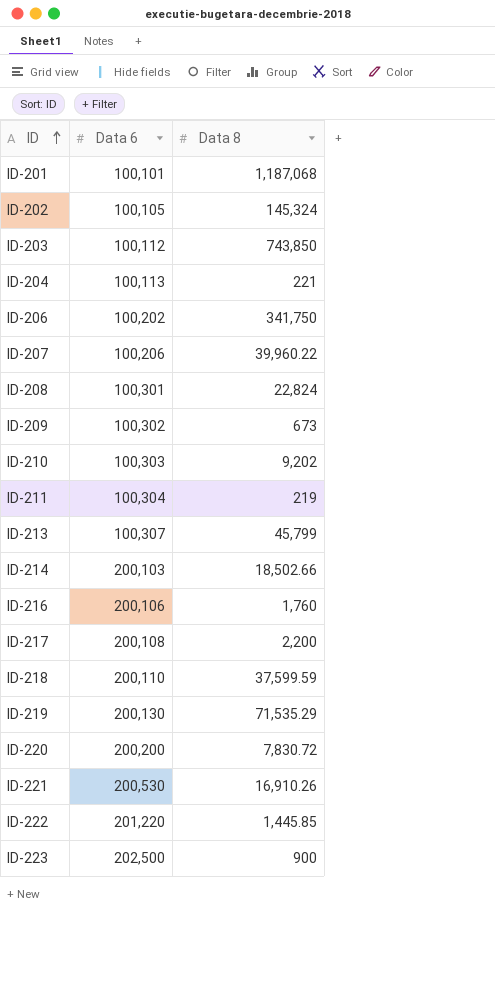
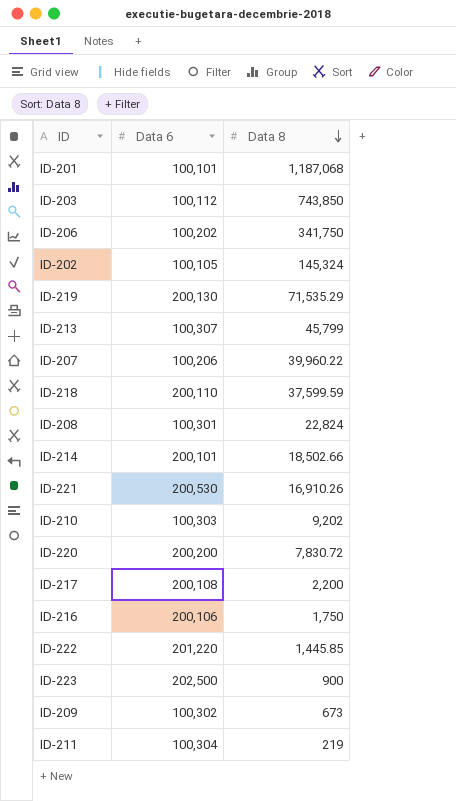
row order: ID ascending -> Data 8 descending
row ID-204: 100,113 | 221 -> none
ID-214 | Data 6: 200,103 -> 200,101
ID-216 | Data 8: 1,760 -> 1,750

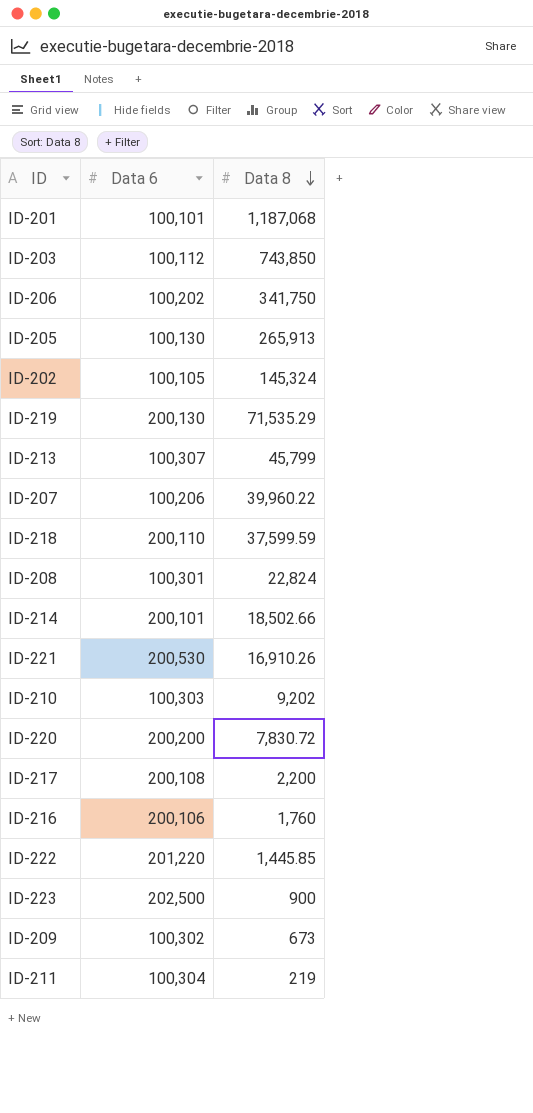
row ID-205: none -> 100,130 | 265,913
ID-216 | Data 8: 1,750 -> 1,760

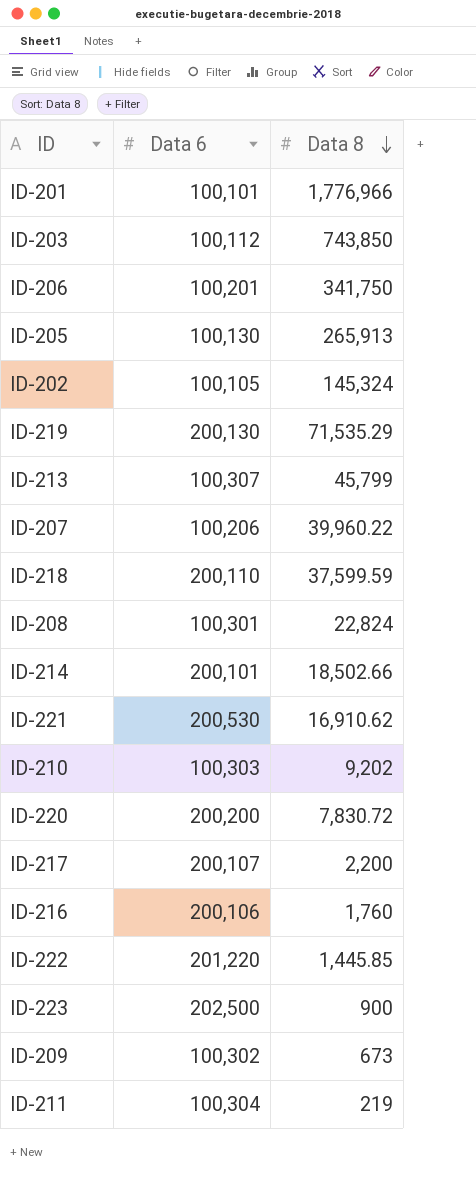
ID-201 | Data 8: 1,187,068 -> 1,776,966
ID-206 | Data 6: 100,202 -> 100,201
ID-221 | Data 8: 16,910.26 -> 16,910.62
ID-217 | Data 6: 200,108 -> 200,107

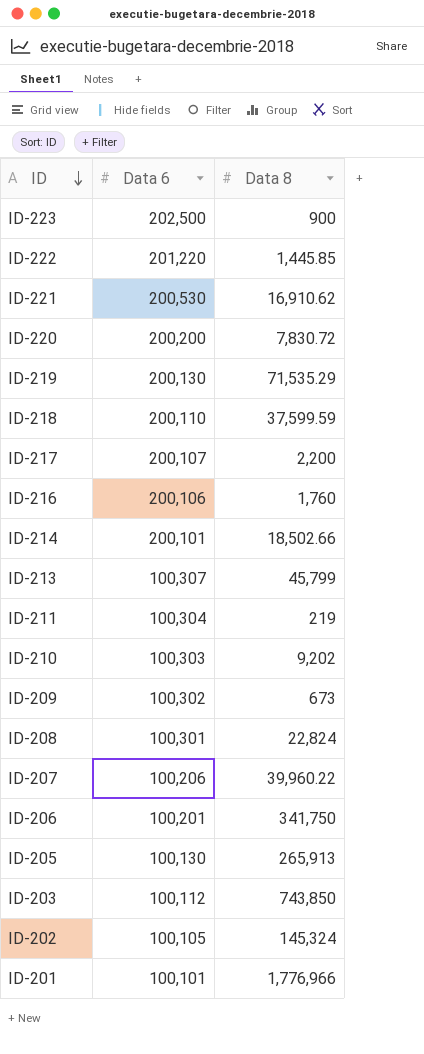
row order: Data 8 descending -> ID descending

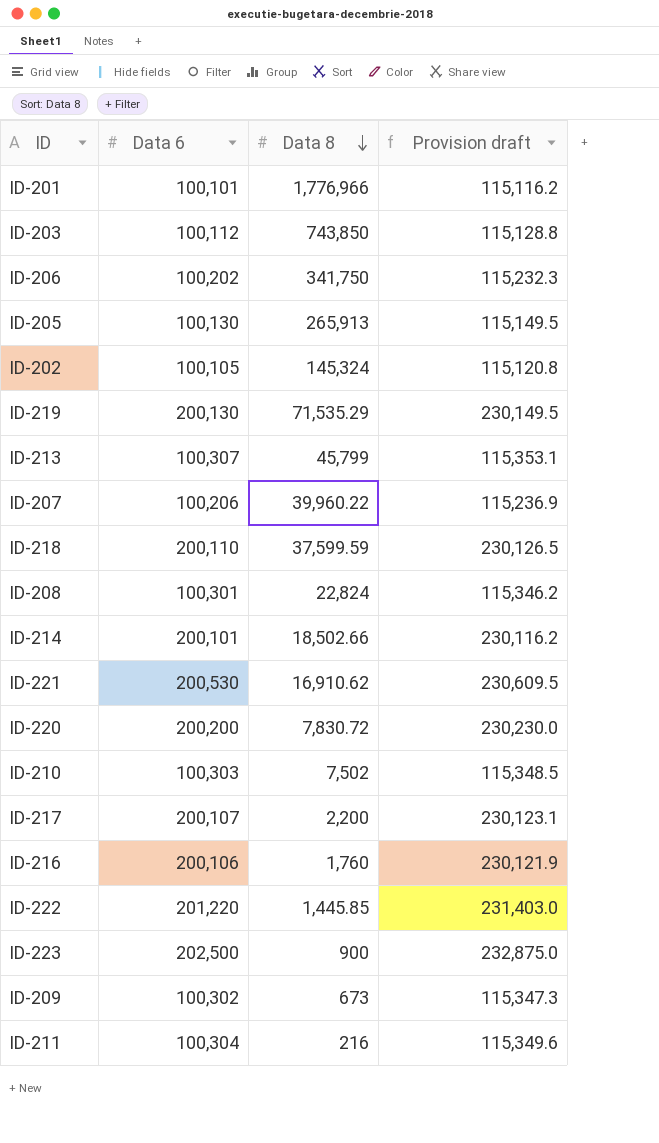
row order: ID descending -> Data 8 descending
column Provision draft | formula: none -> [Data 6] * 1.15
ID-206 | Data 6: 100,201 -> 100,202
ID-210 | Data 8: 9,202 -> 7,502
ID-211 | Data 8: 219 -> 216

